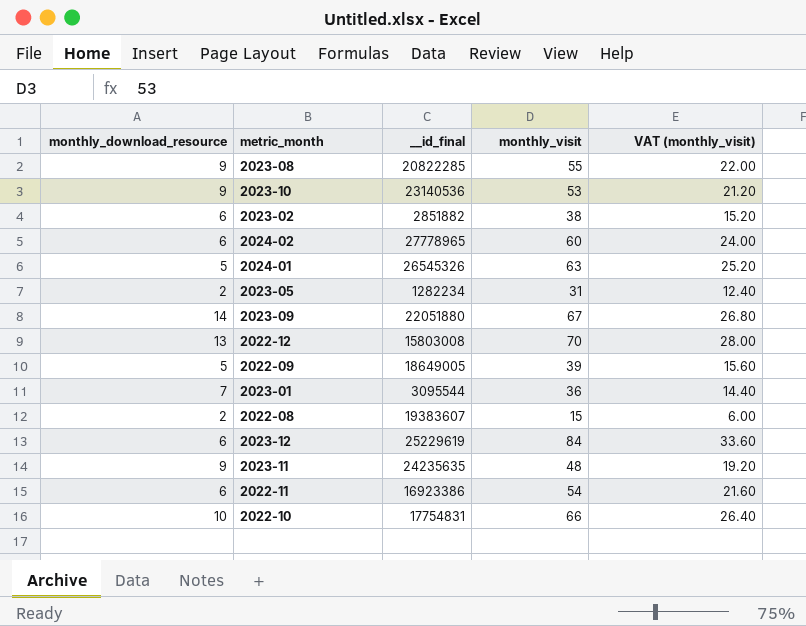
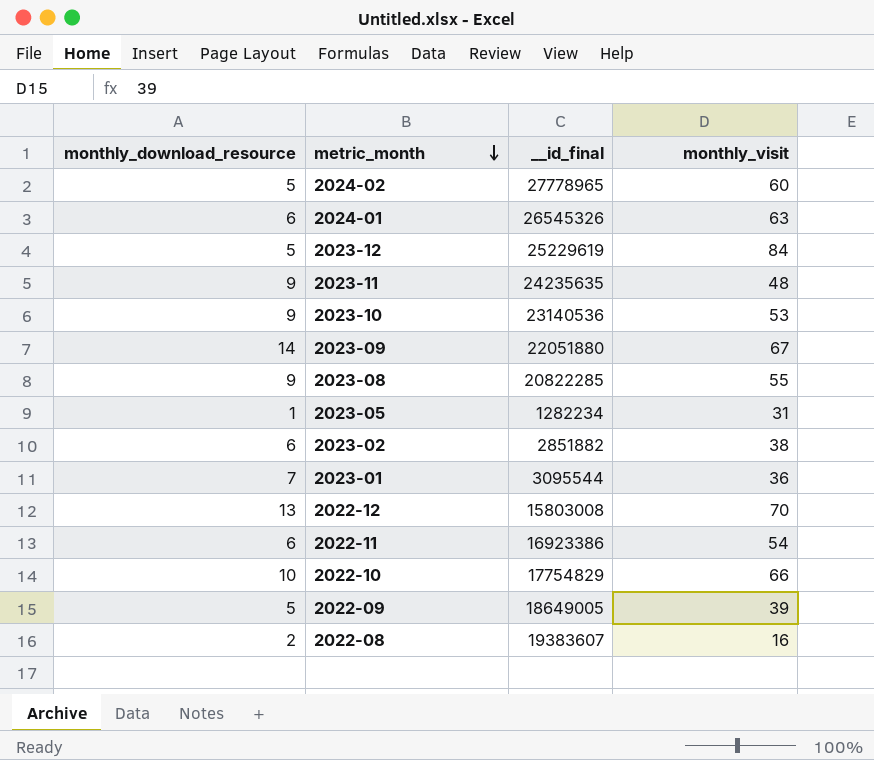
row order: none -> metric_month descending
column VAT (monthly_visit) | formula: [monthly_visit] * 0.4 -> none
2024-02 | monthly_download_resource: 6 -> 5
2024-01 | monthly_download_resource: 5 -> 6
2023-12 | monthly_download_resource: 6 -> 5
2023-05 | monthly_download_resource: 2 -> 1
2022-10 | __id_final: 17754831 -> 17754829
2022-08 | monthly_visit: 15 -> 16

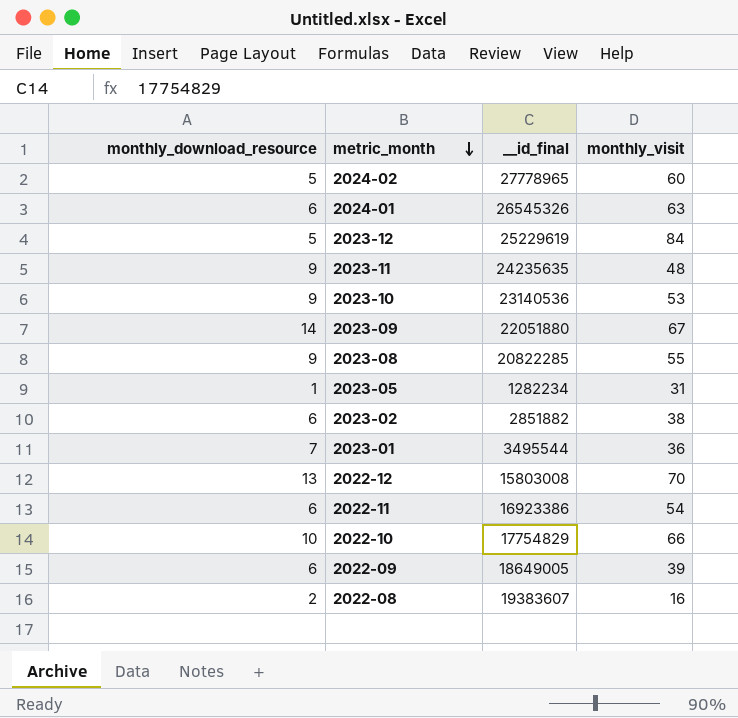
2023-01 | __id_final: 3095544 -> 3495544
2022-09 | monthly_download_resource: 5 -> 6

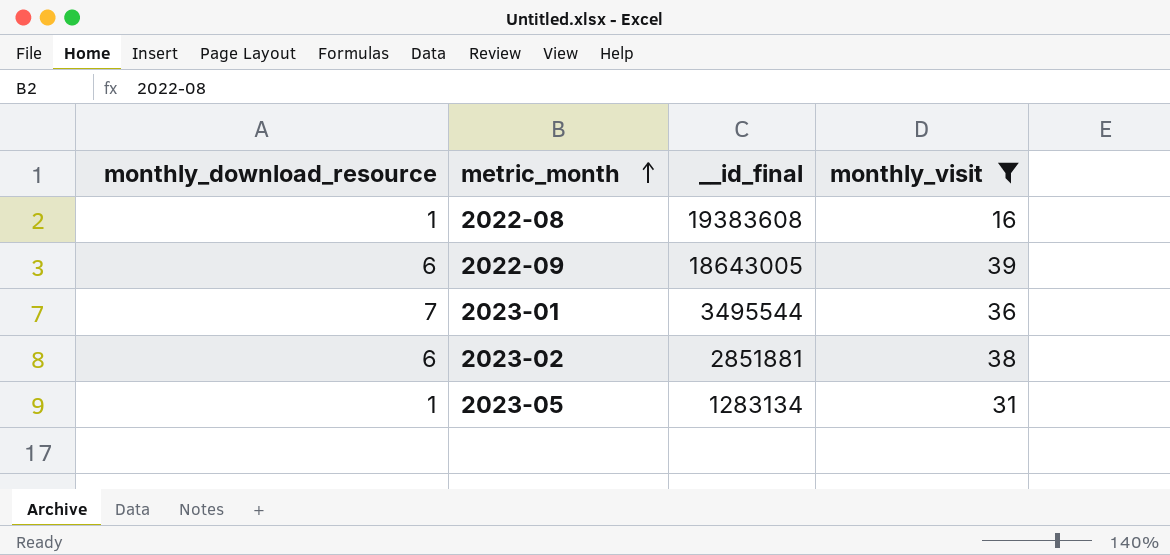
filter: none -> monthly_visit <= 39
row order: metric_month descending -> metric_month ascending
2022-08 | monthly_download_resource: 2 -> 1
2022-08 | __id_final: 19383607 -> 19383608
2022-09 | __id_final: 18649005 -> 18643005
2023-02 | __id_final: 2851882 -> 2851881
2023-05 | __id_final: 1282234 -> 1283134

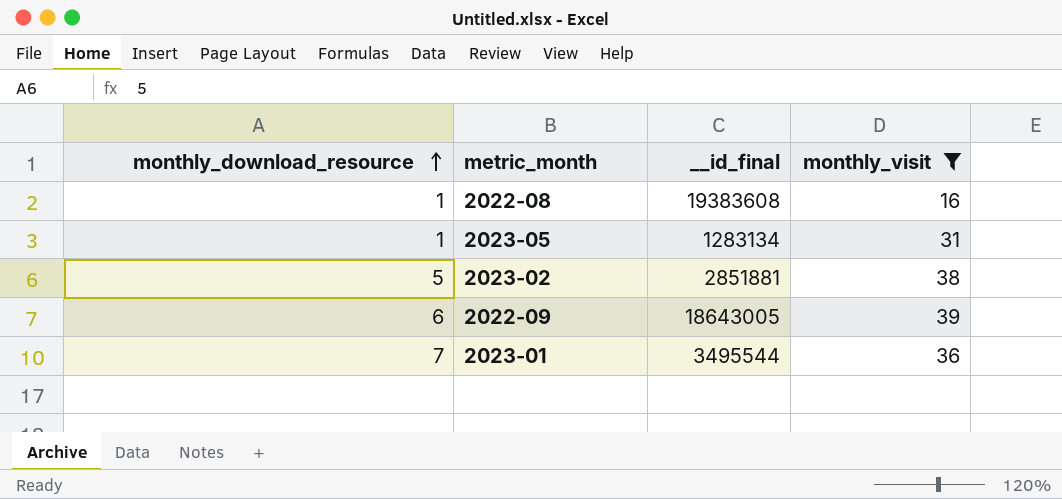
row order: metric_month ascending -> monthly_download_resource ascending
2023-02 | monthly_download_resource: 6 -> 5

